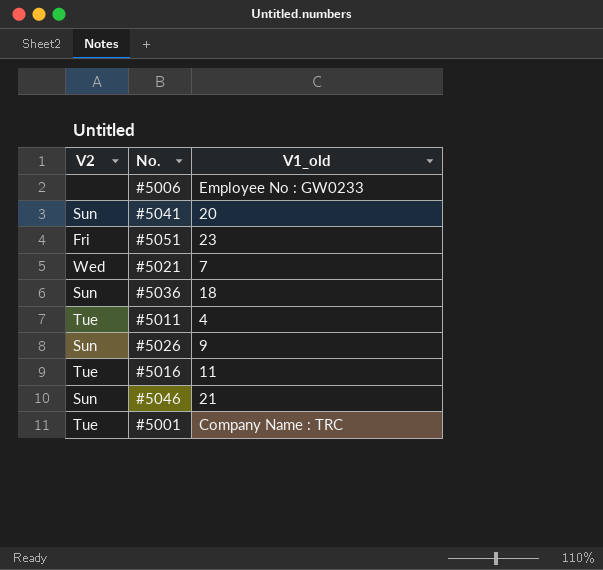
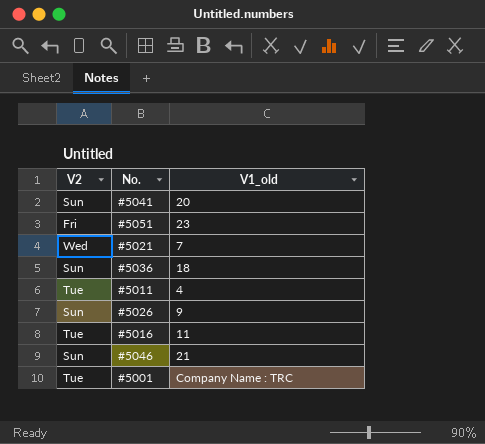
row #5006: none | Employee No : GW0233 -> none

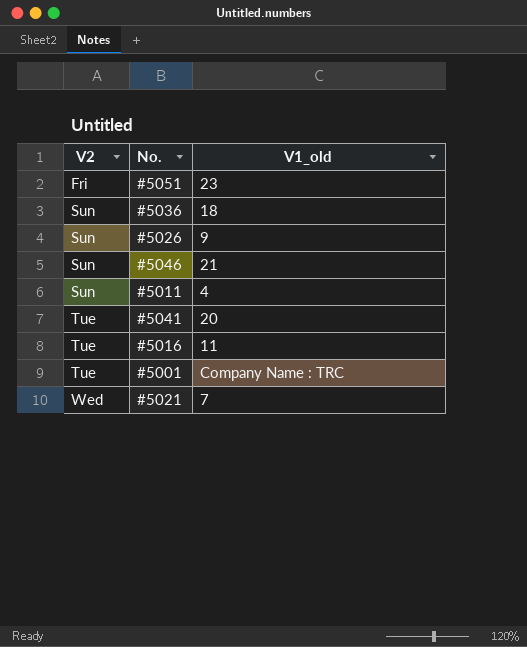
row order: none -> V2 ascending
#5011 | V2: Tue -> Sun
#5041 | V2: Sun -> Tue

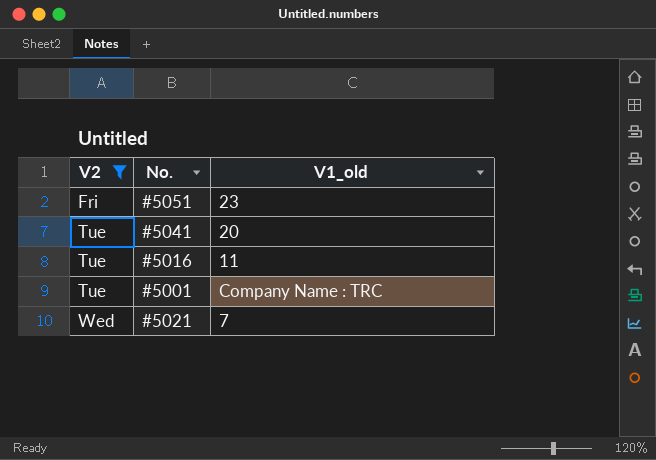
filter: none -> V2 != Sun

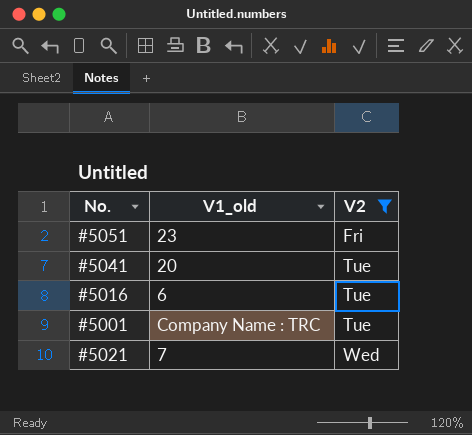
column V2 | position: 1 -> 3
#5016 | V1_old: 11 -> 6

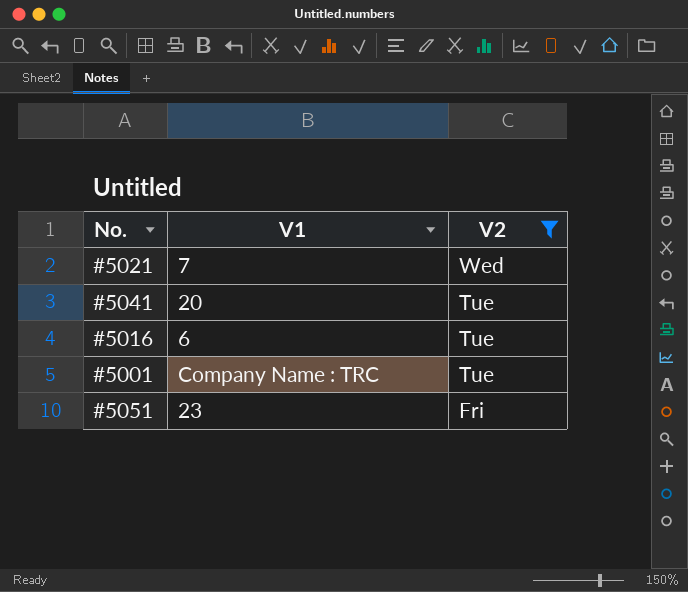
row order: V2 ascending -> V2 descending
column name: V1_old -> V1

